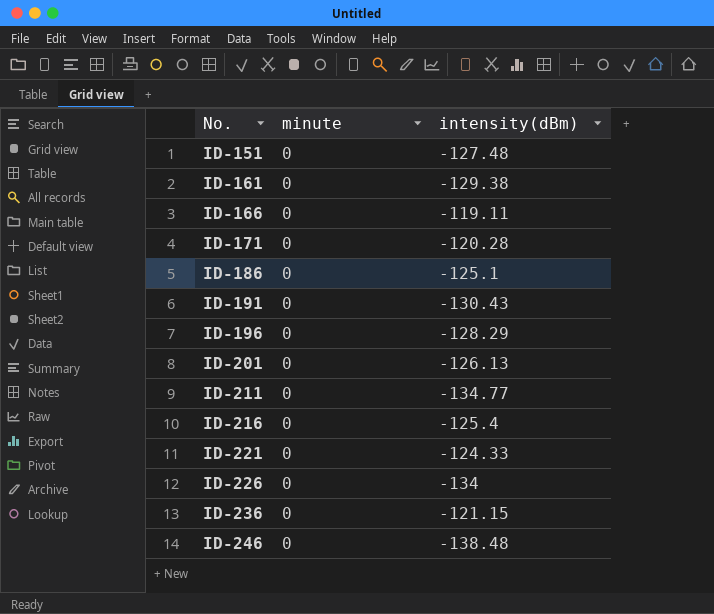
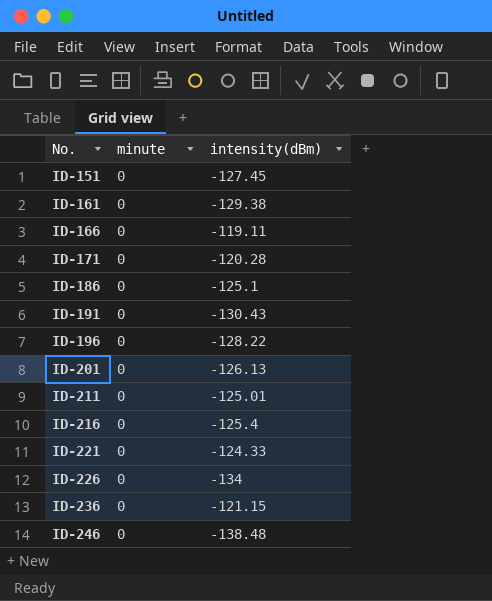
ID-151 | intensity(dBm): -127.48 -> -127.45
ID-196 | intensity(dBm): -128.29 -> -128.22
ID-211 | intensity(dBm): -134.77 -> -125.01

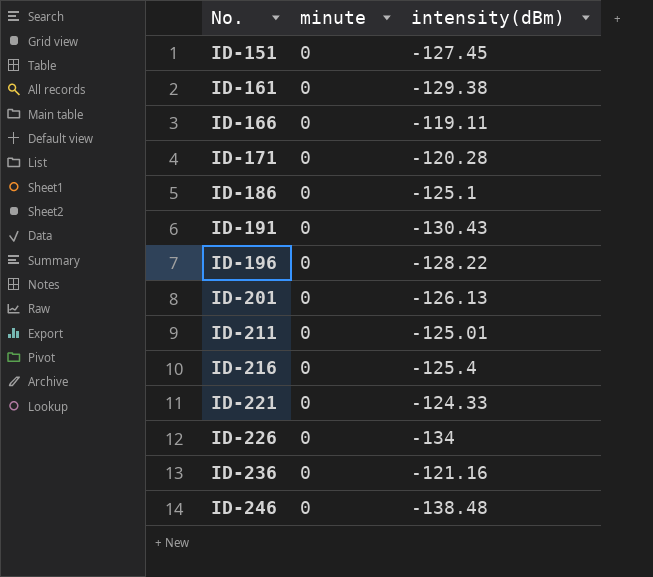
ID-236 | intensity(dBm): -121.15 -> -121.16

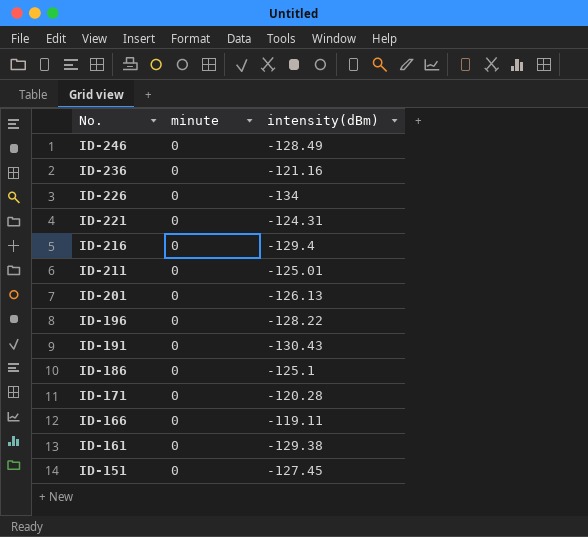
row order: No. ascending -> No. descending
ID-246 | intensity(dBm): -138.48 -> -128.49
ID-221 | intensity(dBm): -124.33 -> -124.31
ID-216 | intensity(dBm): -125.4 -> -129.4

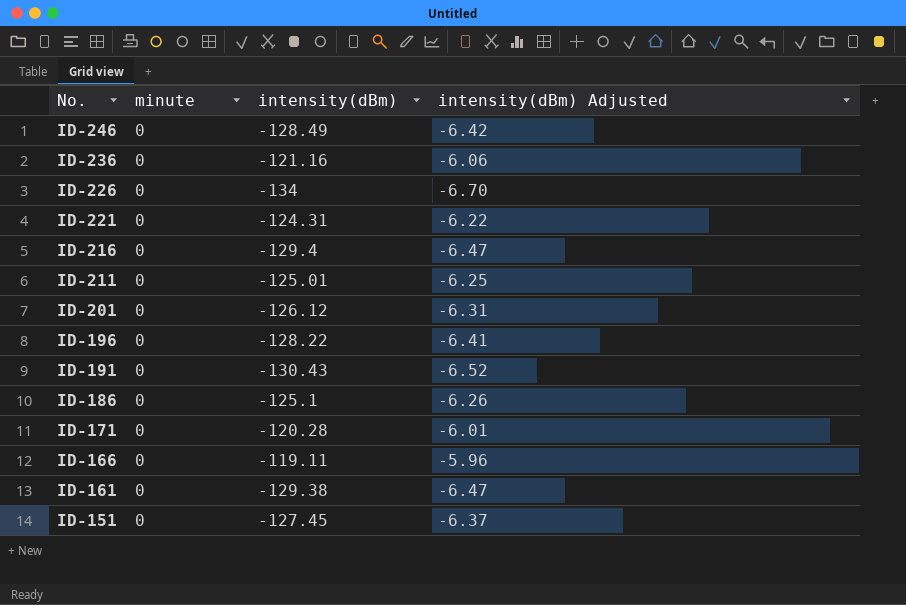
column intensity(dBm) Adjusted | formula: none -> [intensity(dBm)] * 0.05
ID-201 | intensity(dBm): -126.13 -> -126.12

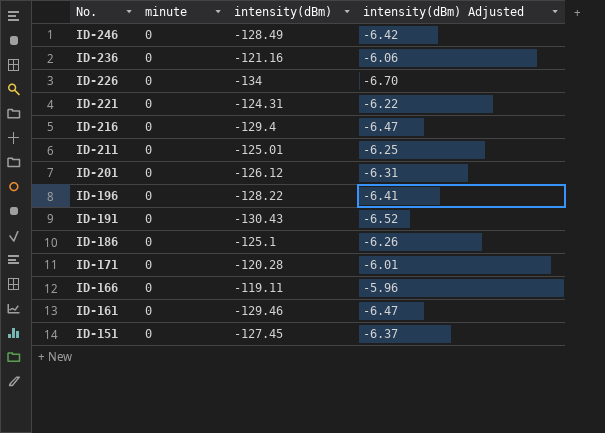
ID-161 | intensity(dBm): -129.38 -> -129.46

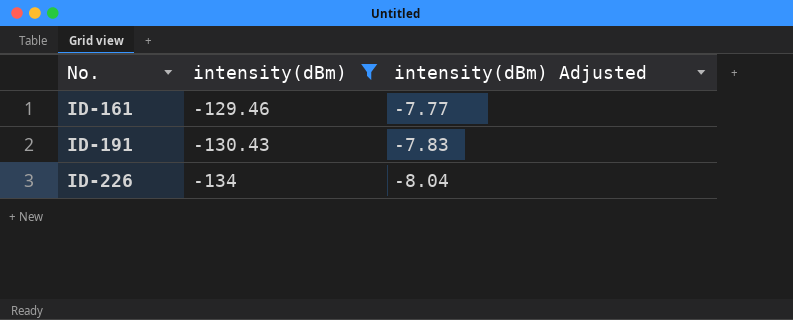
filter: none -> intensity(dBm) <= -129.46
row order: No. descending -> No. ascending
column minute | position: 2 -> none
column intensity(dBm) Adjusted | formula: [intensity(dBm)] * 0.05 -> [intensity(dBm)] * 0.06

